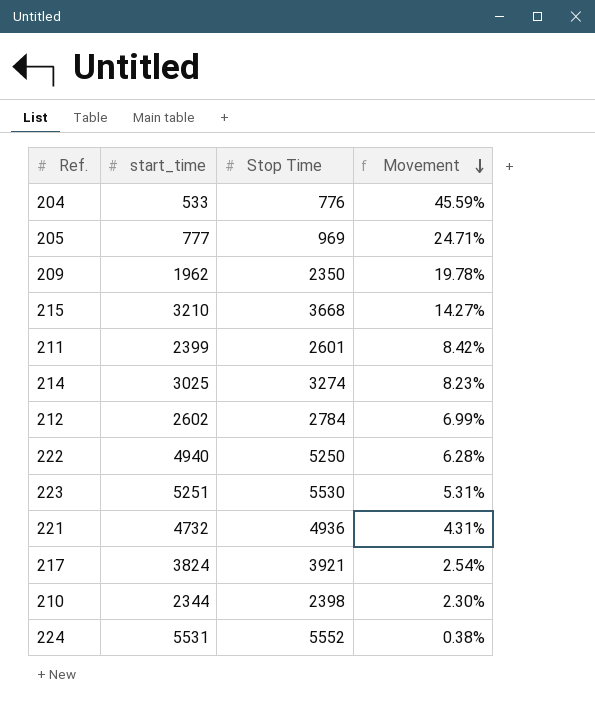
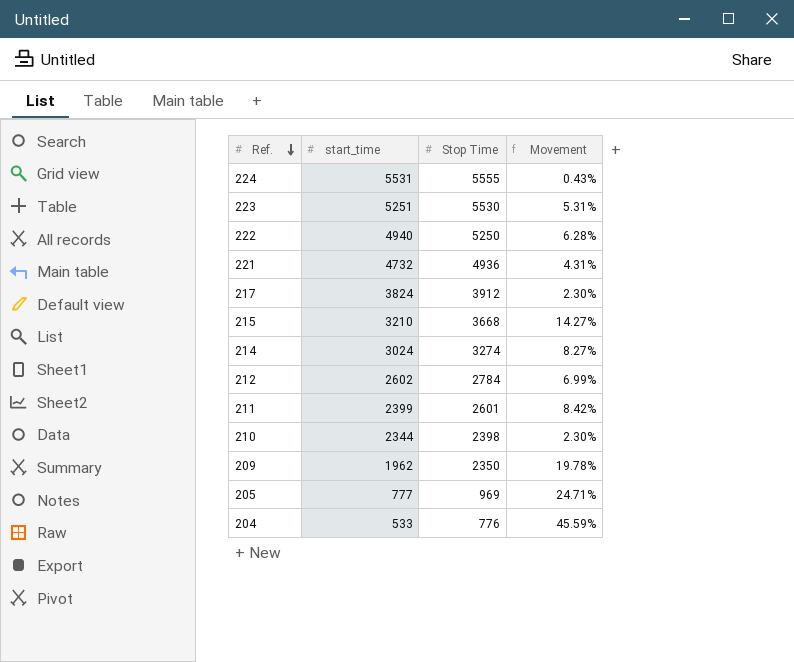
row order: Movement descending -> Ref. descending
224 | Stop Time: 5552 -> 5555
224 | Movement: 0.38% -> 0.43%
217 | Stop Time: 3921 -> 3912
217 | Movement: 2.54% -> 2.30%
214 | start_time: 3025 -> 3024
214 | Movement: 8.23% -> 8.27%

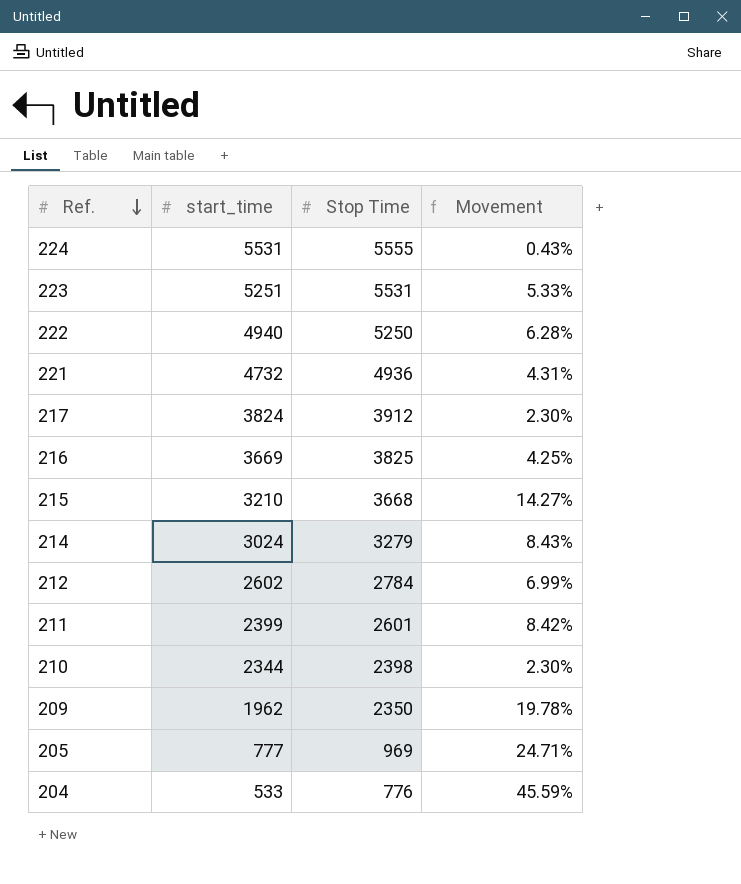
223 | Stop Time: 5530 -> 5531
223 | Movement: 5.31% -> 5.33%
row 216: none -> 3669 | 3825 | 4.25%
214 | Stop Time: 3274 -> 3279
214 | Movement: 8.27% -> 8.43%

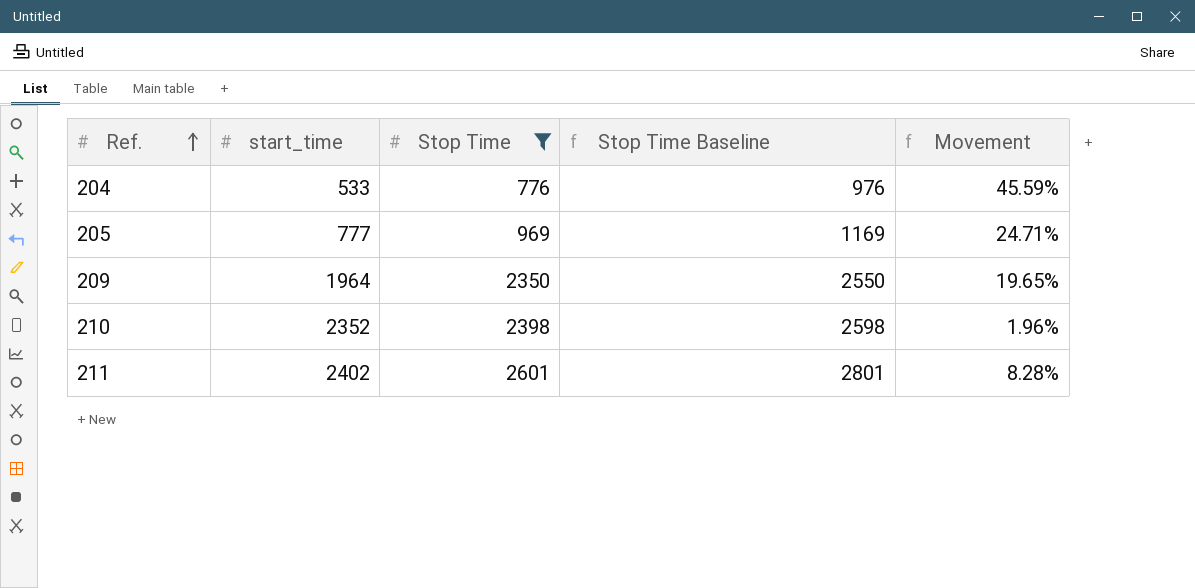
filter: none -> Stop Time <= 2601
row order: Ref. descending -> Ref. ascending
column Stop Time Baseline | formula: none -> [Stop Time] + 200
209 | start_time: 1962 -> 1964
209 | Movement: 19.78% -> 19.65%
210 | start_time: 2344 -> 2352
210 | Movement: 2.30% -> 1.96%
211 | start_time: 2399 -> 2402
211 | Movement: 8.42% -> 8.28%

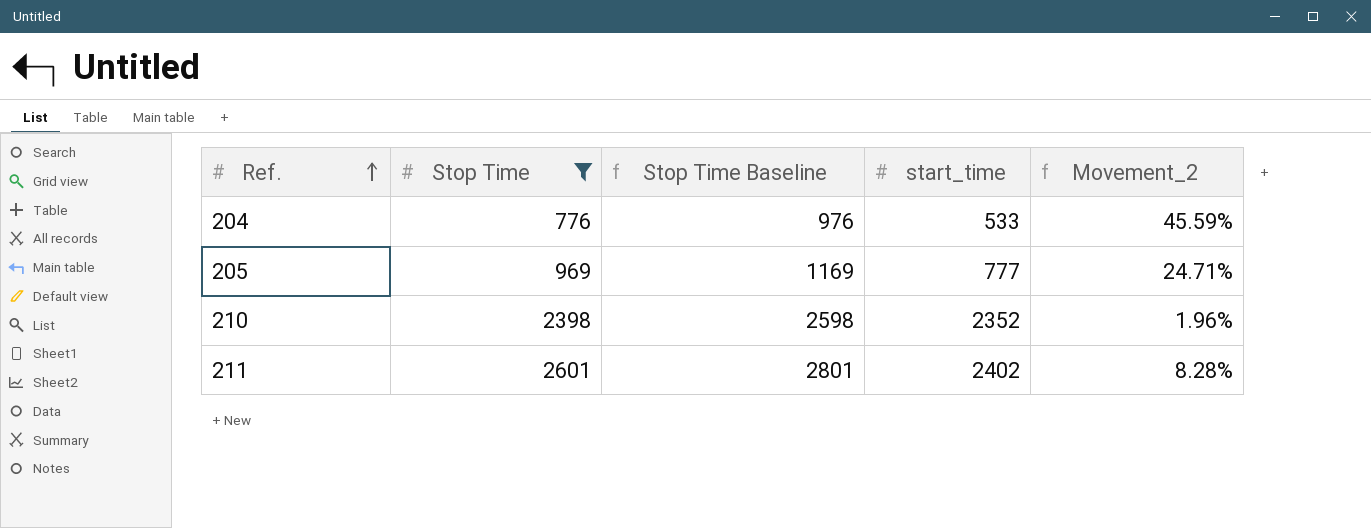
column start_time | position: 2 -> 4
column name: Movement -> Movement_2
row 209: 1964 | 2350 | 2550 | 19.65% -> none

